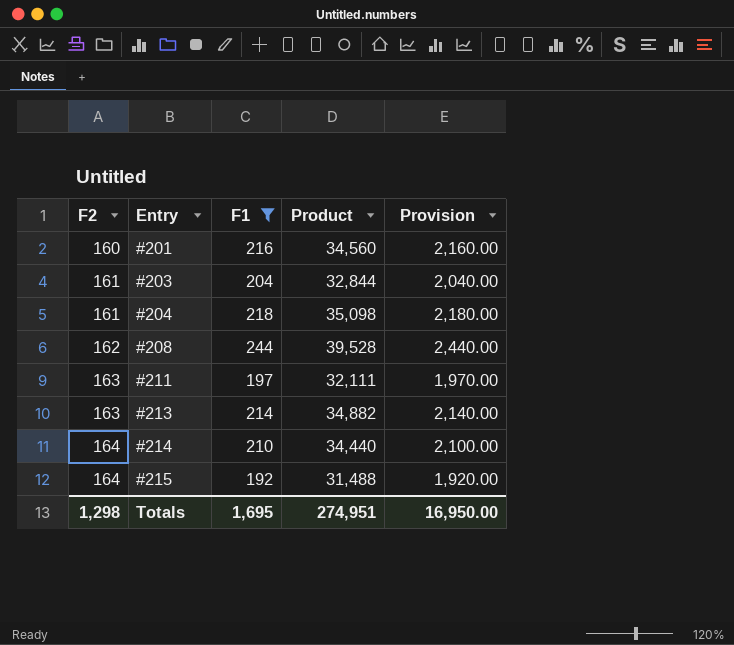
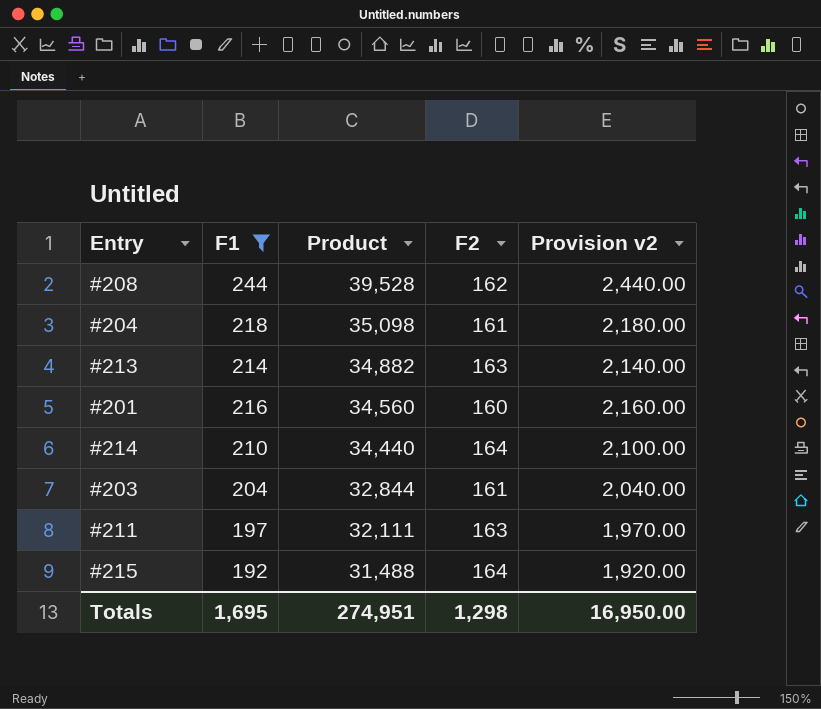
row order: F2 ascending -> Product descending
column F2 | position: 1 -> 4
column name: Provision -> Provision v2

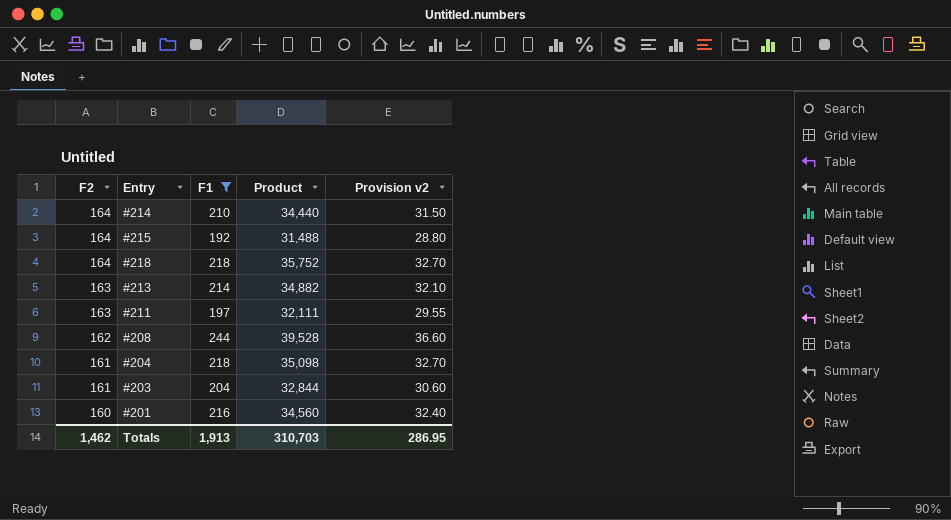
row order: Product descending -> F2 descending
column F2 | position: 4 -> 1
column Provision v2 | formula: [F1] * 10 -> [F1] * 0.15
row #218: none -> 164 | 218 | 35,752 | 32.70
Totals | F2: 1,298 -> 1,462
Totals | F1: 1,695 -> 1,913
Totals | Product: 274,951 -> 310,703
Totals | Provision v2: 16,950.00 -> 286.95

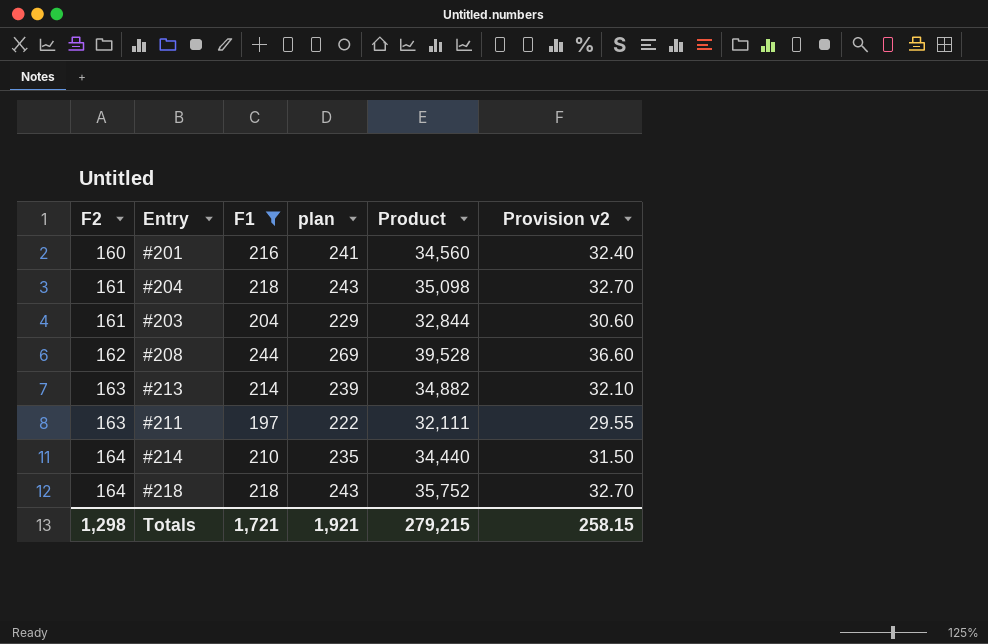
row order: F2 descending -> F2 ascending
column plan | formula: none -> [F1] + 25
row #215: 164 | 192 | 31,488 | 28.80 -> none
Totals | F2: 1,462 -> 1,298
Totals | F1: 1,913 -> 1,721
Totals | Product: 310,703 -> 279,215
Totals | Provision v2: 286.95 -> 258.15

